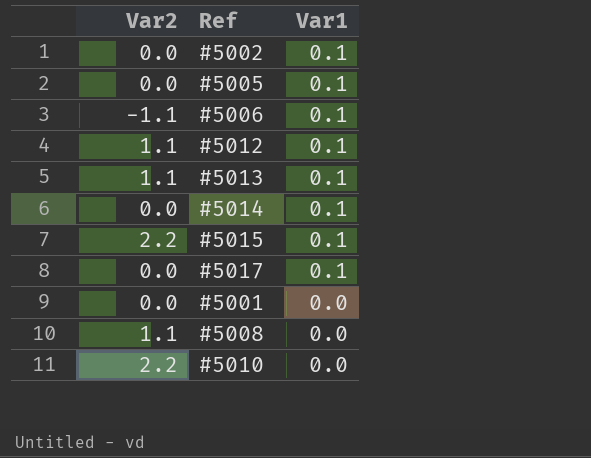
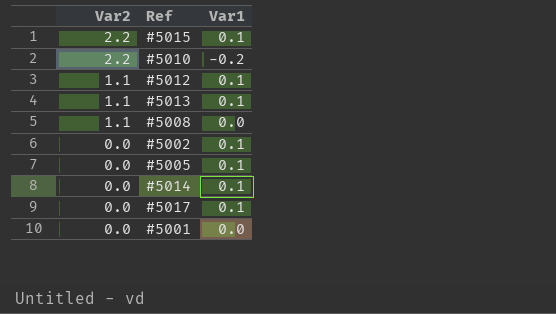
row order: Var1 descending -> Var2 descending
row #5006: -1.1 | 0.1 -> none
#5010 | Var1: 0.0 -> -0.2

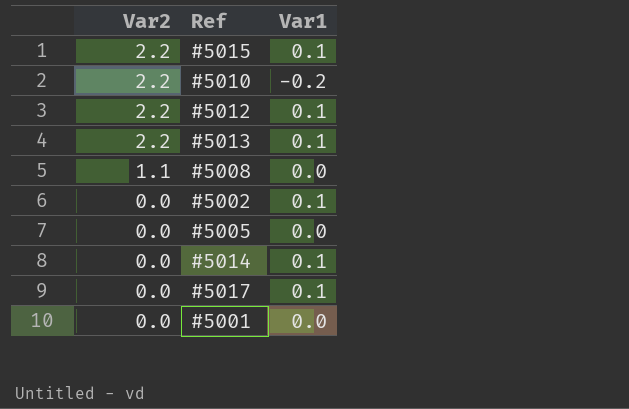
#5012 | Var2: 1.1 -> 2.2
#5013 | Var2: 1.1 -> 2.2
#5005 | Var1: 0.1 -> 0.0

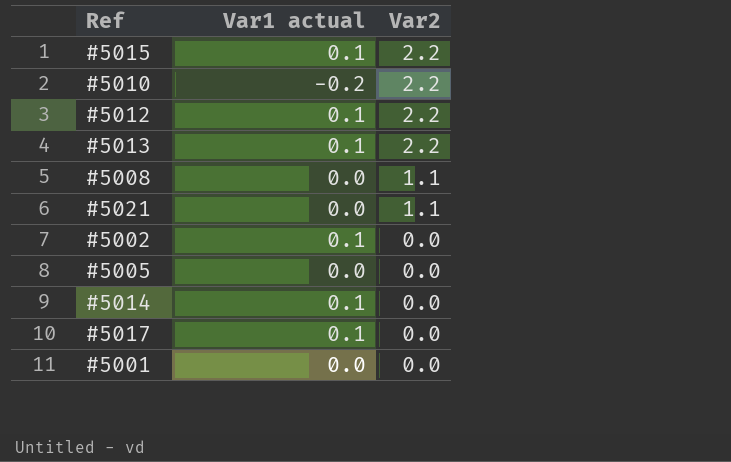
column name: Var1 -> Var1 actual
column Var2 | position: 1 -> 3
row #5021: none -> 0.0 | 1.1

